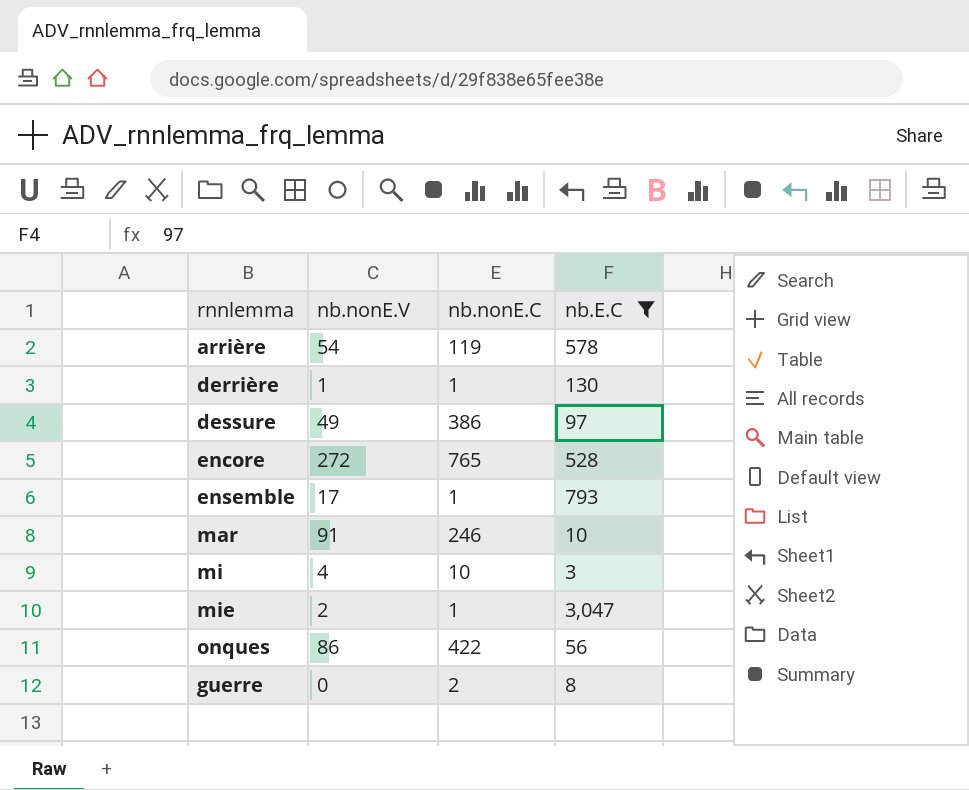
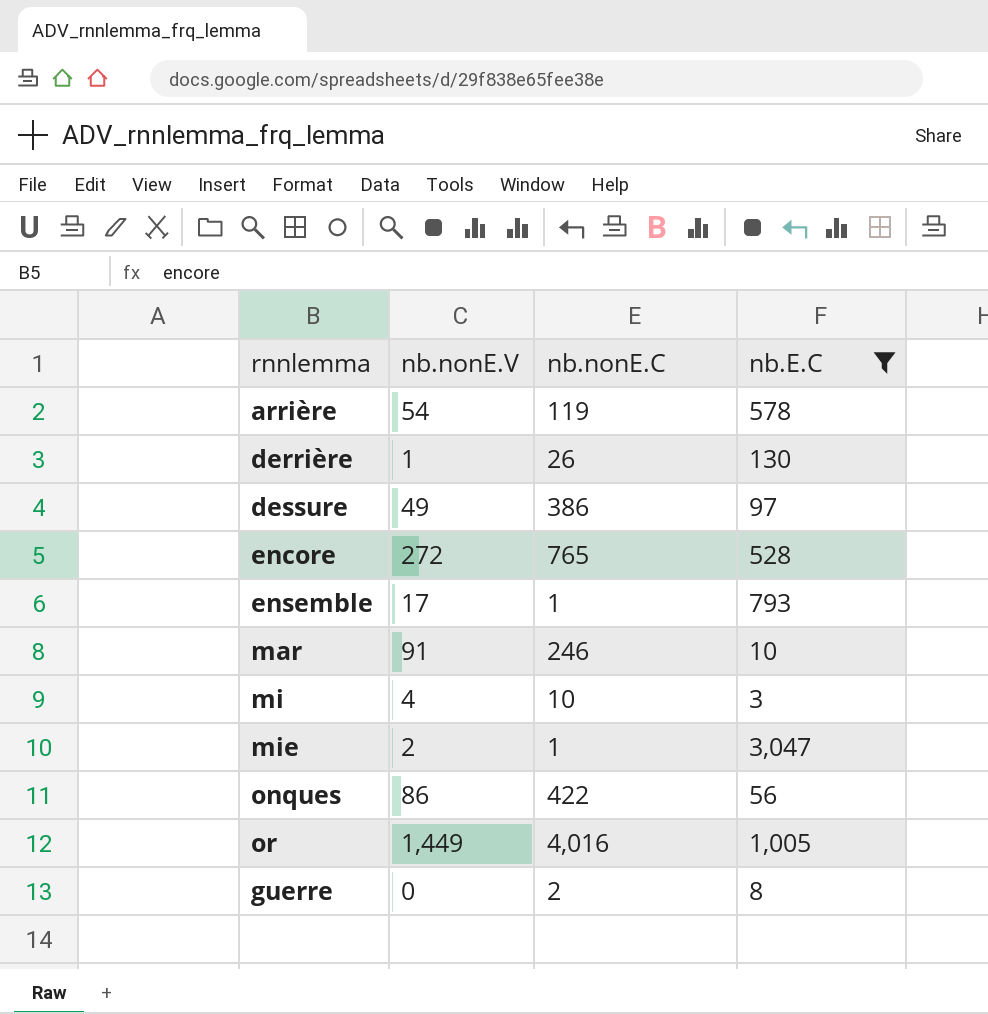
derrière | nb.nonE.C: 1 -> 26
row or: none -> 1,449 | 4,016 | 1,005

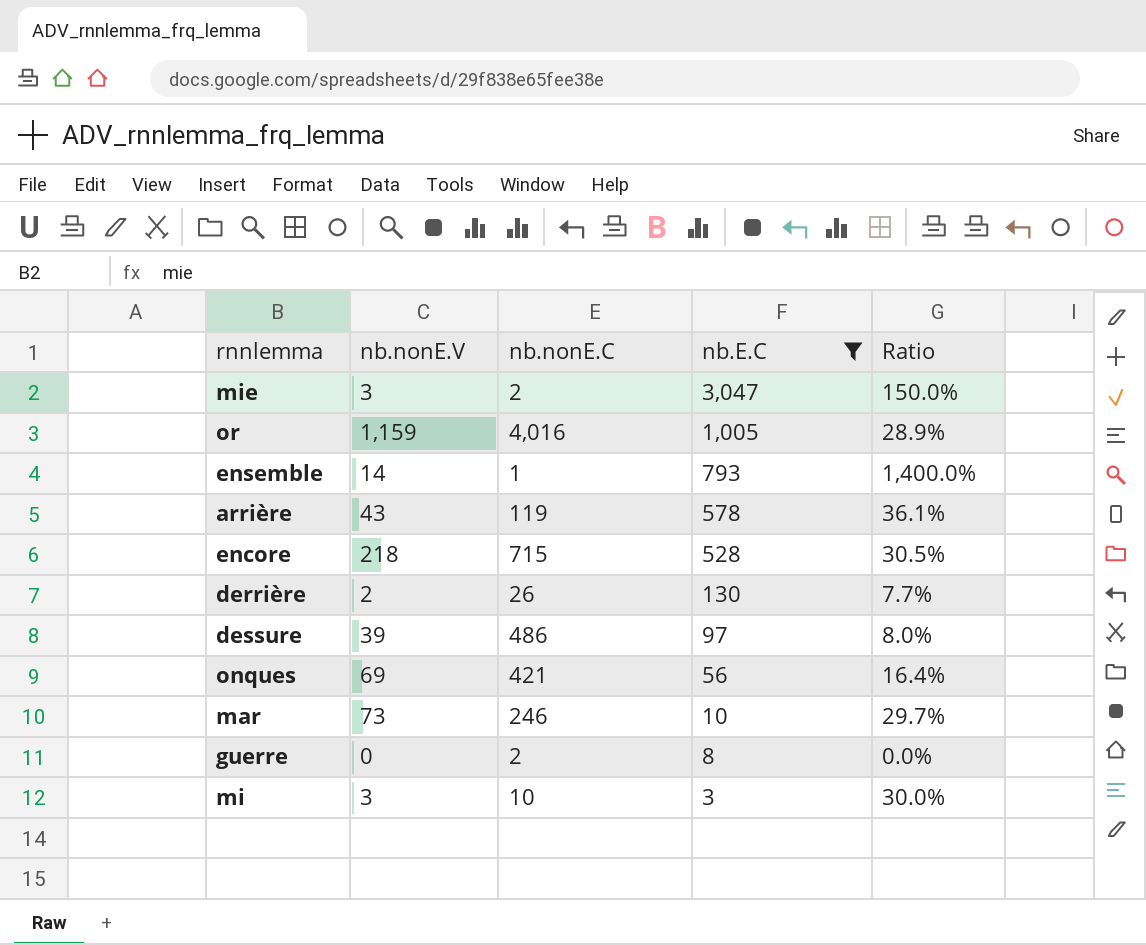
row order: none -> nb.E.C descending
column Ratio | formula: none -> [nb.nonE.V] / [nb.nonE.C]
mie | nb.nonE.V: 2 -> 3
mie | nb.nonE.C: 1 -> 2
or | nb.nonE.V: 1,449 -> 1,159
ensemble | nb.nonE.V: 17 -> 14
arrière | nb.nonE.V: 54 -> 43
encore | nb.nonE.V: 272 -> 218
encore | nb.nonE.C: 765 -> 715
derrière | nb.nonE.V: 1 -> 2
dessure | nb.nonE.V: 49 -> 39
dessure | nb.nonE.C: 386 -> 486
onques | nb.nonE.V: 86 -> 69
onques | nb.nonE.C: 422 -> 421
mar | nb.nonE.V: 91 -> 73
mi | nb.nonE.V: 4 -> 3

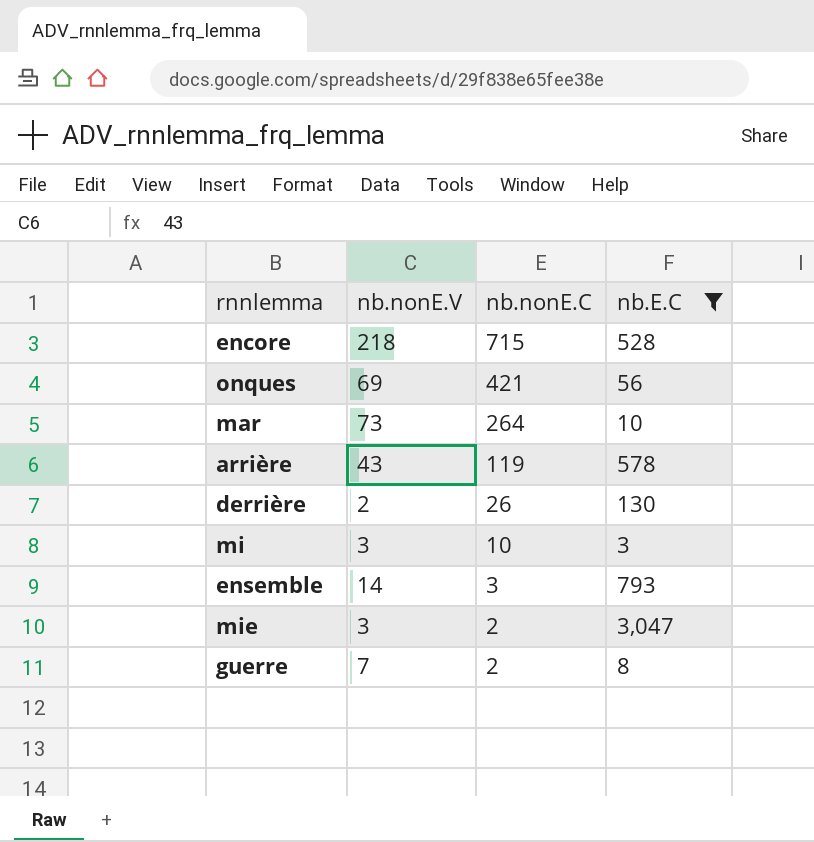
row order: nb.E.C descending -> nb.nonE.C descending
column Ratio | formula: [nb.nonE.V] / [nb.nonE.C] -> none
row or: 1,159 | 4,016 | 1,005 | 28.9% -> none
row dessure: 39 | 486 | 97 | 8.0% -> none
mar | nb.nonE.C: 246 -> 264
ensemble | nb.nonE.C: 1 -> 3
guerre | nb.nonE.V: 0 -> 7

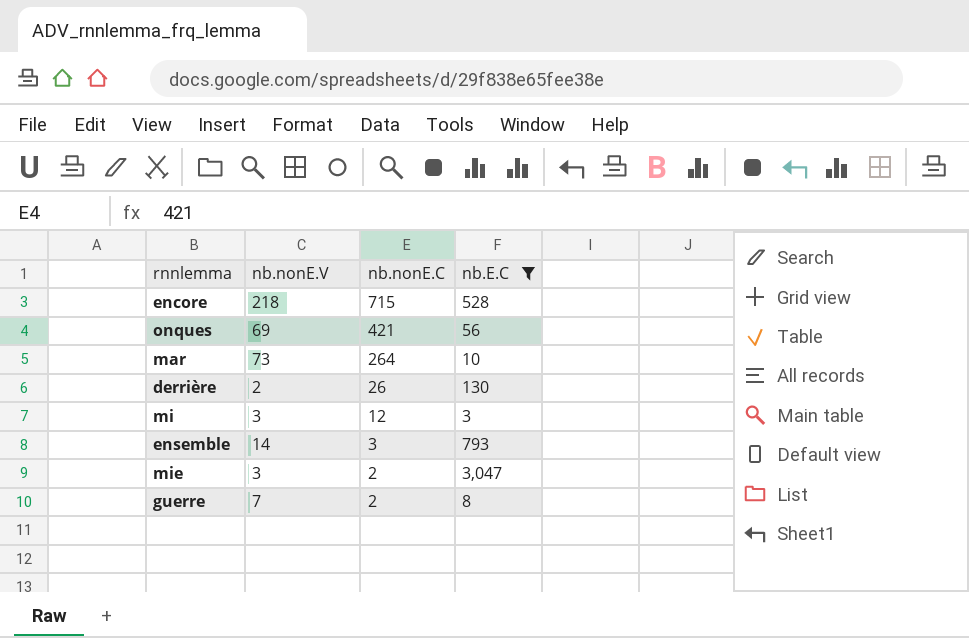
row arrière: 43 | 119 | 578 -> none
mi | nb.nonE.C: 10 -> 12

